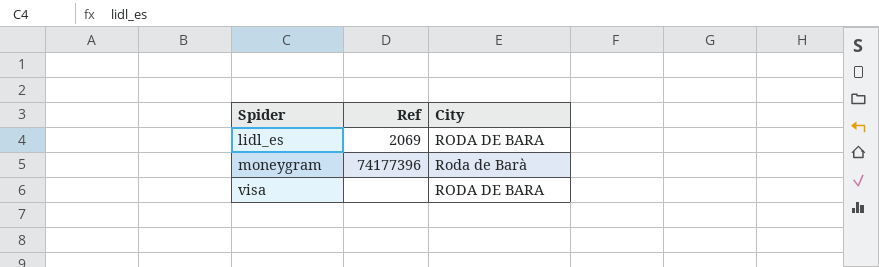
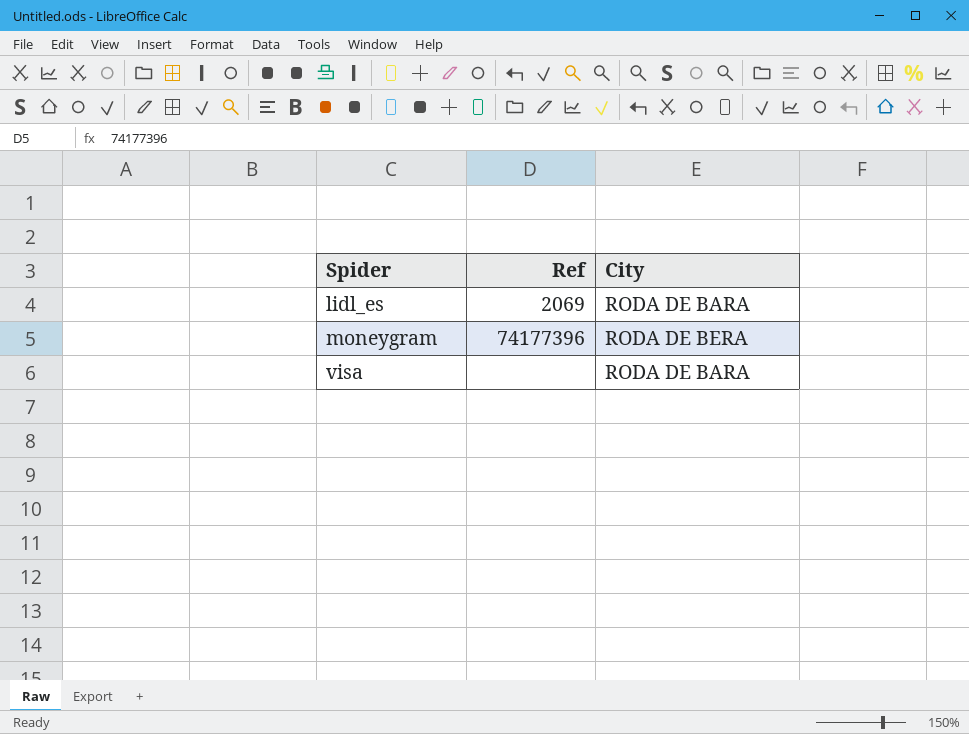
moneygram | City: Roda de Barà -> RODA DE BERA

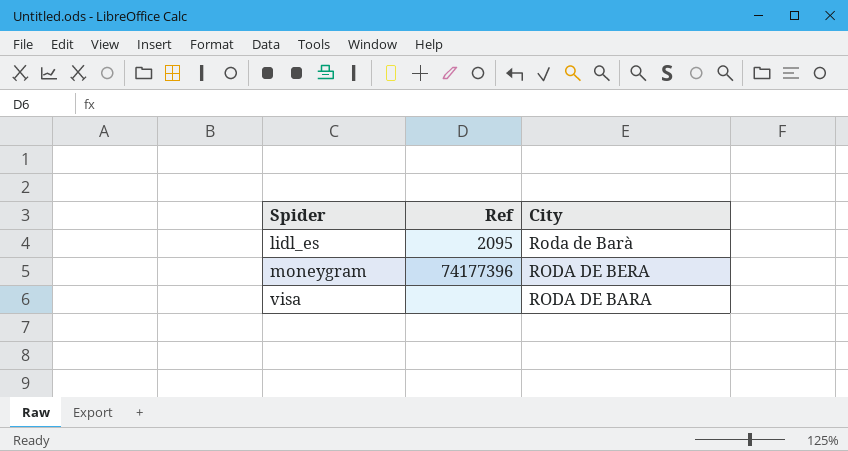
lidl_es | Ref: 2069 -> 2095
lidl_es | City: RODA DE BARA -> Roda de Barà

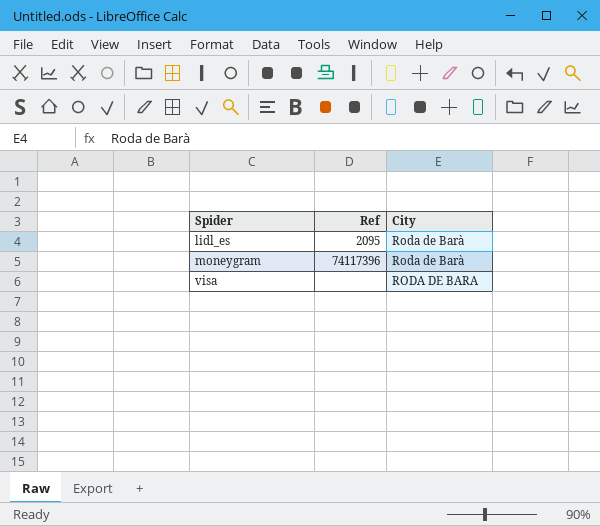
moneygram | Ref: 74177396 -> 74117396
moneygram | City: RODA DE BERA -> Roda de Barà

